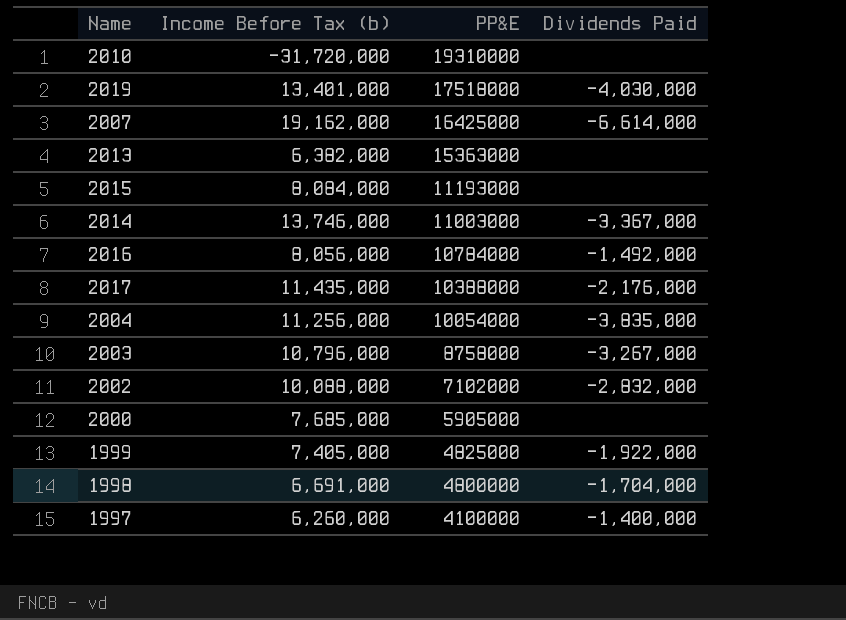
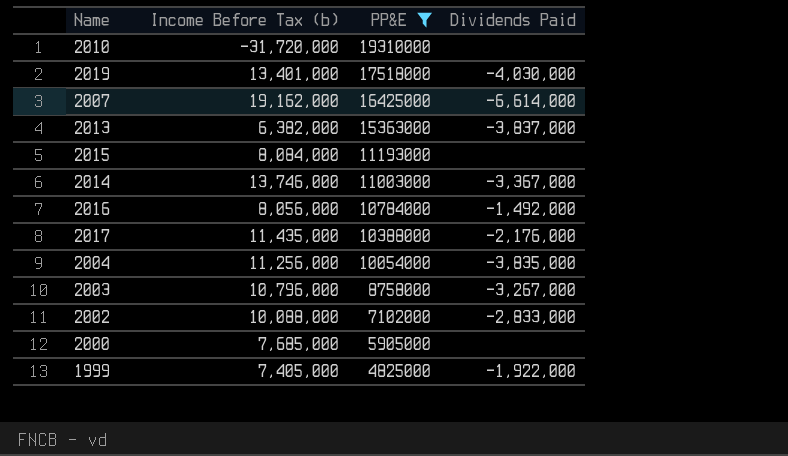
filter: none -> PP&E >= 4825000
2013 | Dividends Paid: none -> -3,837,000
2002 | Dividends Paid: -2,832,000 -> -2,833,000

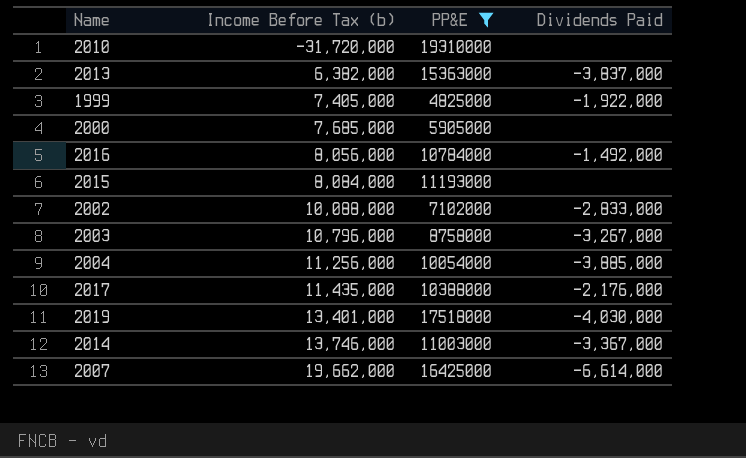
row order: PP&E descending -> Income Before Tax (b) ascending
2004 | Dividends Paid: -3,835,000 -> -3,885,000
2007 | Income Before Tax (b): 19,162,000 -> 19,662,000

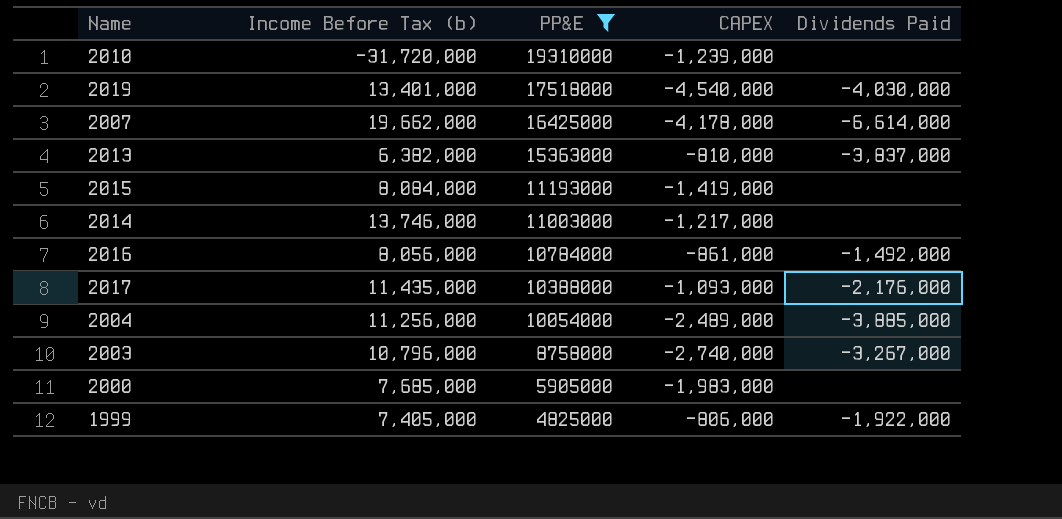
row order: Income Before Tax (b) ascending -> PP&E descending
column CAPEX | position: none -> 4
row 2002: 10,088,000 | 7102000 | -2,833,000 -> none
2014 | Dividends Paid: -3,367,000 -> none

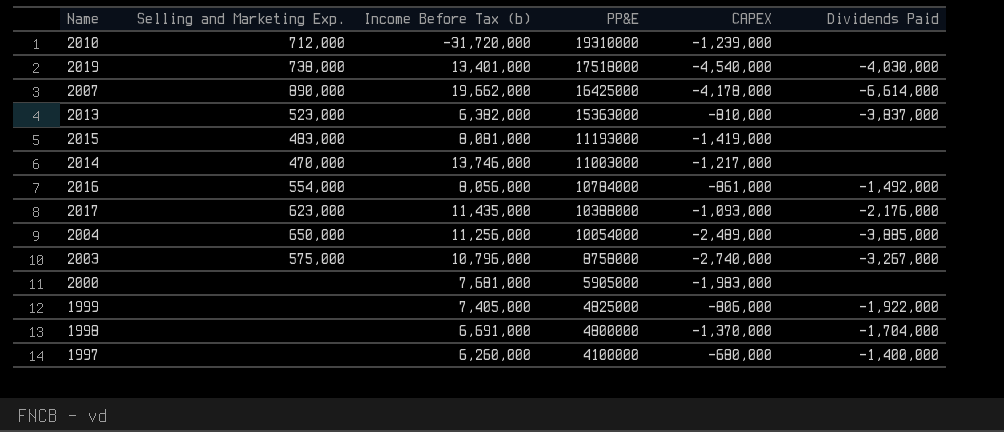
filter: PP&E >= 4825000 -> none
column Selling and Marketing Exp. | position: none -> 2
2015 | Income Before Tax (b): 8,084,000 -> 8,081,000
2000 | Income Before Tax (b): 7,685,000 -> 7,681,000

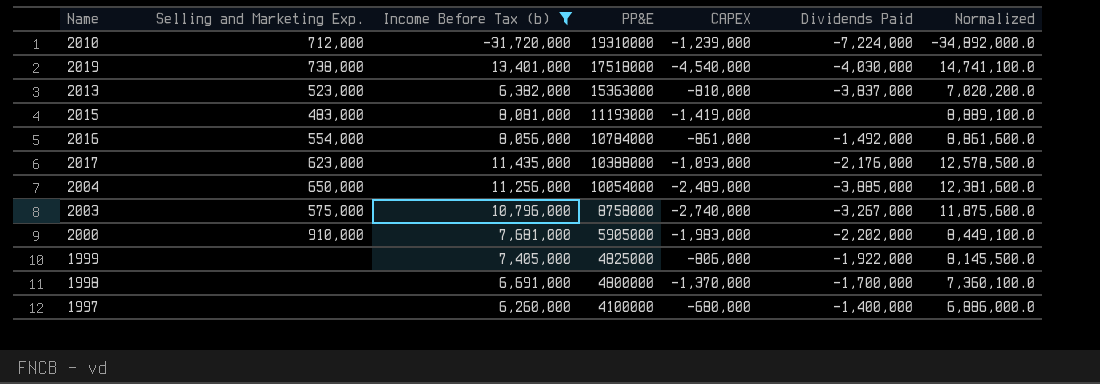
filter: none -> Income Before Tax (b) <= 13,401,000
column Normalized | formula: none -> [Income Before Tax (b)] * 1.1
2010 | Dividends Paid: none -> -7,224,000
2000 | Selling and Marketing Exp.: none -> 910,000
2000 | Dividends Paid: none -> -2,202,000
1998 | Dividends Paid: -1,704,000 -> -1,700,000

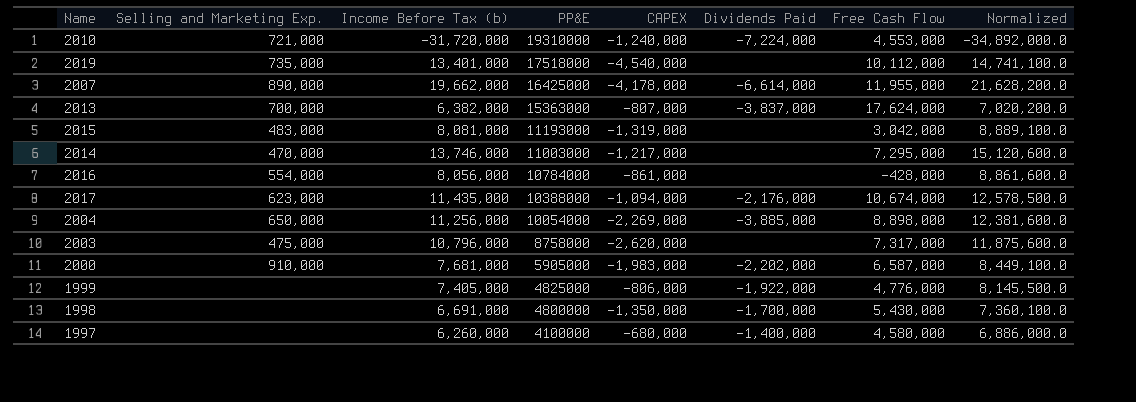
filter: Income Before Tax (b) <= 13,401,000 -> none
column Free Cash Flow | position: none -> 7
2010 | Selling and Marketing Exp.: 712,000 -> 721,000
2010 | CAPEX: -1,239,000 -> -1,240,000
2019 | Selling and Marketing Exp.: 738,000 -> 735,000
2019 | Dividends Paid: -4,030,000 -> none
2013 | Selling and Marketing Exp.: 523,000 -> 700,000
2013 | CAPEX: -810,000 -> -807,000
2015 | CAPEX: -1,419,000 -> -1,319,000
2016 | Dividends Paid: -1,492,000 -> none
2017 | CAPEX: -1,093,000 -> -1,094,000
2004 | CAPEX: -2,489,000 -> -2,269,000
2003 | Selling and Marketing Exp.: 575,000 -> 475,000
2003 | CAPEX: -2,740,000 -> -2,620,000
2003 | Dividends Paid: -3,267,000 -> none
1998 | CAPEX: -1,370,000 -> -1,350,000

